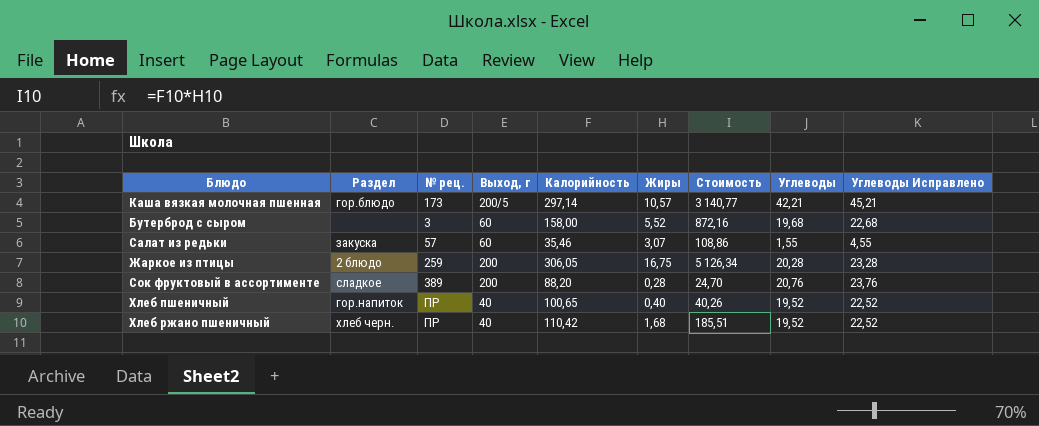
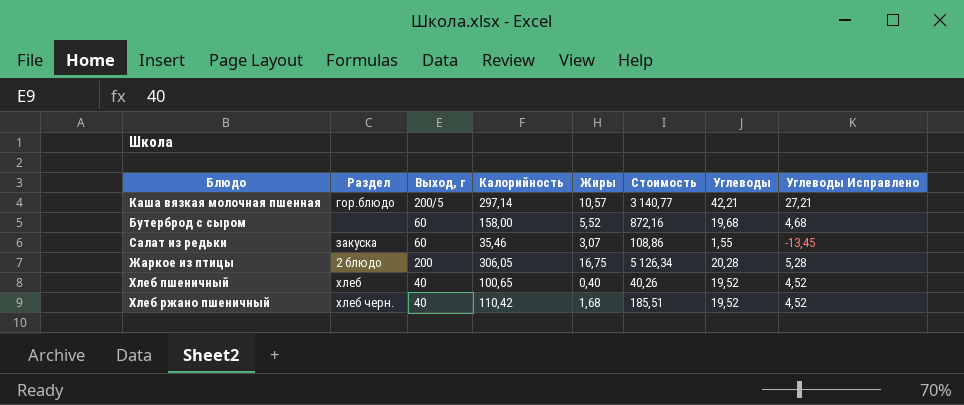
column № рец. | position: 3 -> none
column Углеводы Исправлено | formula: [Углеводы] + 3 -> [Углеводы] - 15
row Сок фруктовый в ассортименте: сладкое | 389 | 200 | 88,20 | 0,28 | 24,70 | 20,76 | 23,76 -> none
Хлеб пшеничный | Раздел: гор.напиток -> хлеб

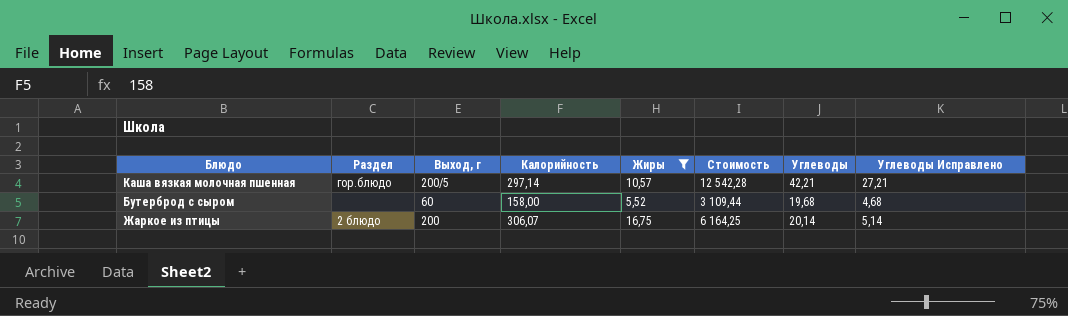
filter: none -> Жиры >= 5,52
column Стоимость | formula: [Калорийность] * [Жиры] -> [Калорийность] * [Углеводы]
Жаркое из птицы | Калорийность: 306,05 -> 306,07
Жаркое из птицы | Углеводы: 20,28 -> 20,14
Жаркое из птицы | Углеводы Исправлено: 5,28 -> 5,14

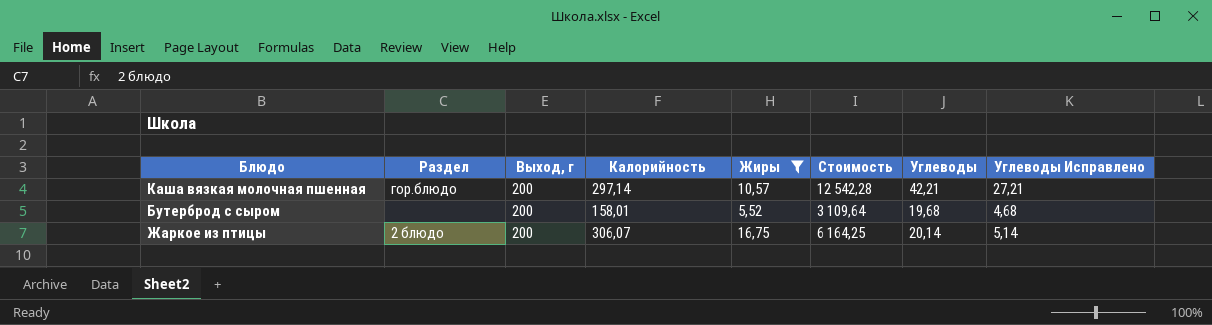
Каша вязкая молочная пшенная | Выход, г: 200/5 -> 200
Бутерброд с сыром | Выход, г: 60 -> 200
Бутерброд с сыром | Калорийность: 158,00 -> 158,01
Бутерброд с сыром | Стоимость: 3 109,44 -> 3 109,64

